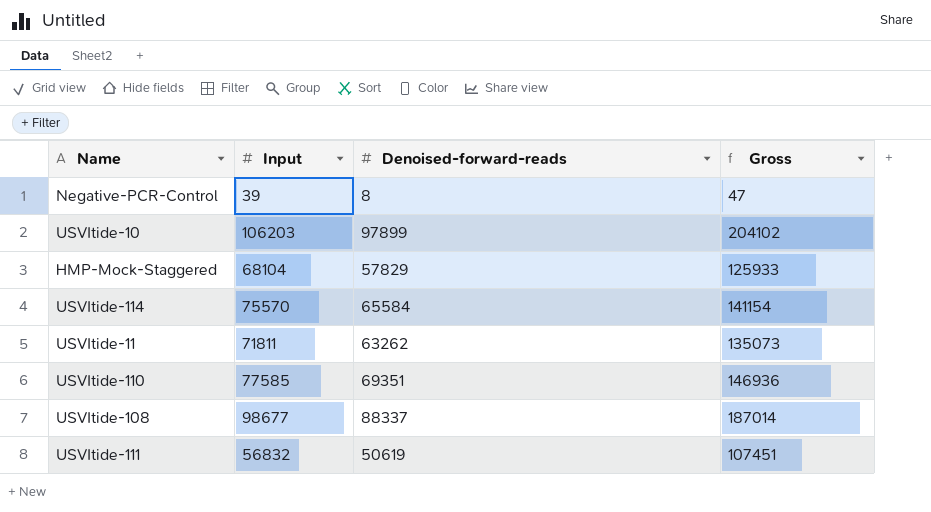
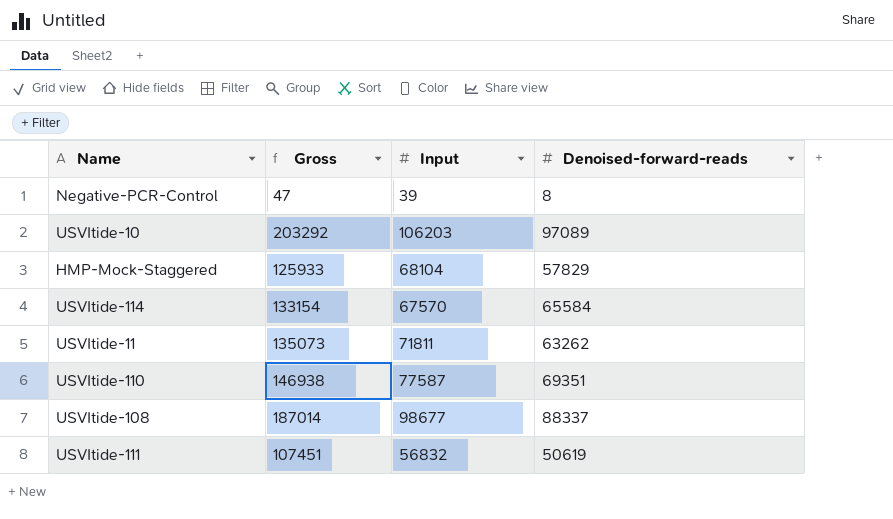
column Gross | position: 4 -> 2
USVItide-10 | Gross: 204102 -> 203292
USVItide-10 | Denoised-forward-reads: 97899 -> 97089
USVItide-114 | Gross: 141154 -> 133154
USVItide-114 | Input: 75570 -> 67570
USVItide-110 | Gross: 146936 -> 146938
USVItide-110 | Input: 77585 -> 77587

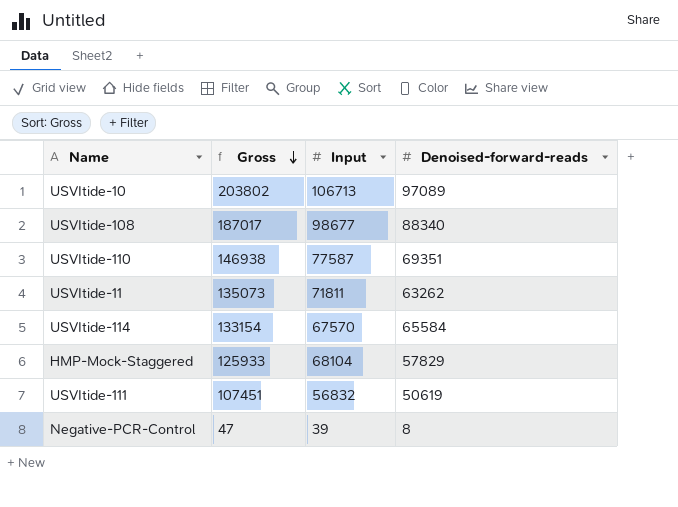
row order: none -> Gross descending
USVItide-10 | Gross: 203292 -> 203802
USVItide-10 | Input: 106203 -> 106713
USVItide-108 | Gross: 187014 -> 187017
USVItide-108 | Denoised-forward-reads: 88337 -> 88340

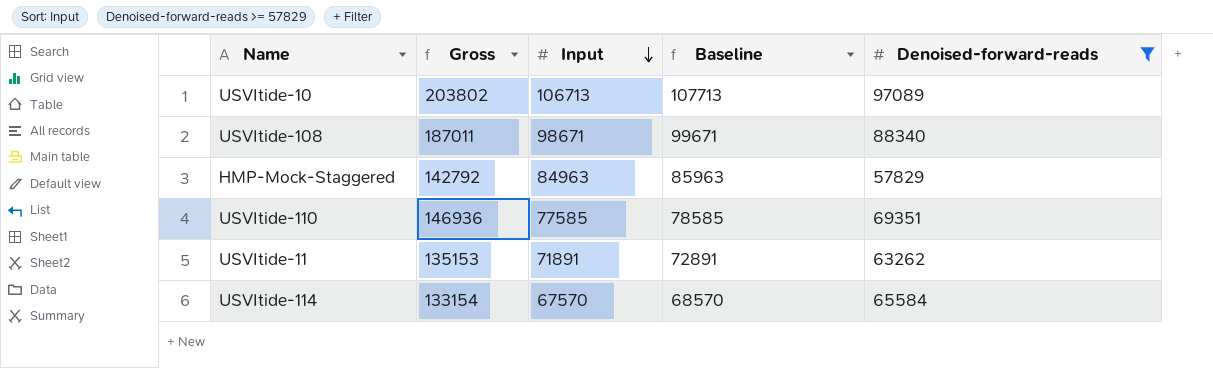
filter: none -> Denoised-forward-reads >= 57829
row order: Gross descending -> Input descending
column Baseline | formula: none -> [Input] + 1000
USVItide-108 | Gross: 187017 -> 187011
USVItide-108 | Input: 98677 -> 98671
HMP-Mock-Staggered | Gross: 125933 -> 142792
HMP-Mock-Staggered | Input: 68104 -> 84963
USVItide-110 | Gross: 146938 -> 146936
USVItide-110 | Input: 77587 -> 77585
USVItide-11 | Gross: 135073 -> 135153
USVItide-11 | Input: 71811 -> 71891

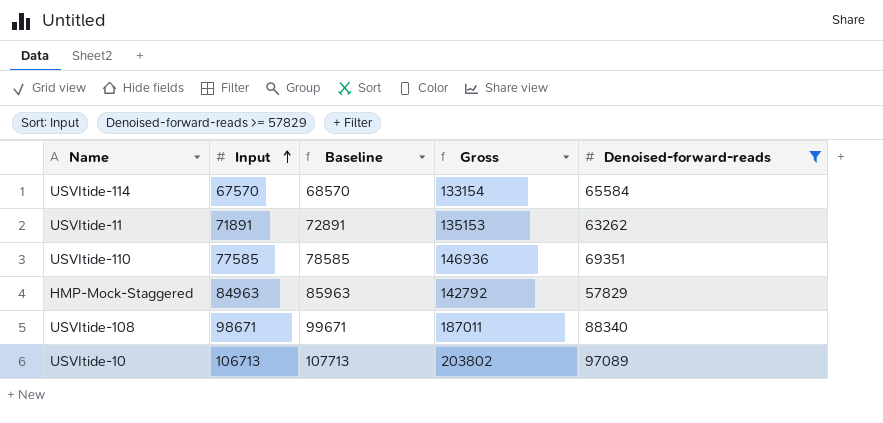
row order: Input descending -> Input ascending
column Gross | position: 2 -> 4

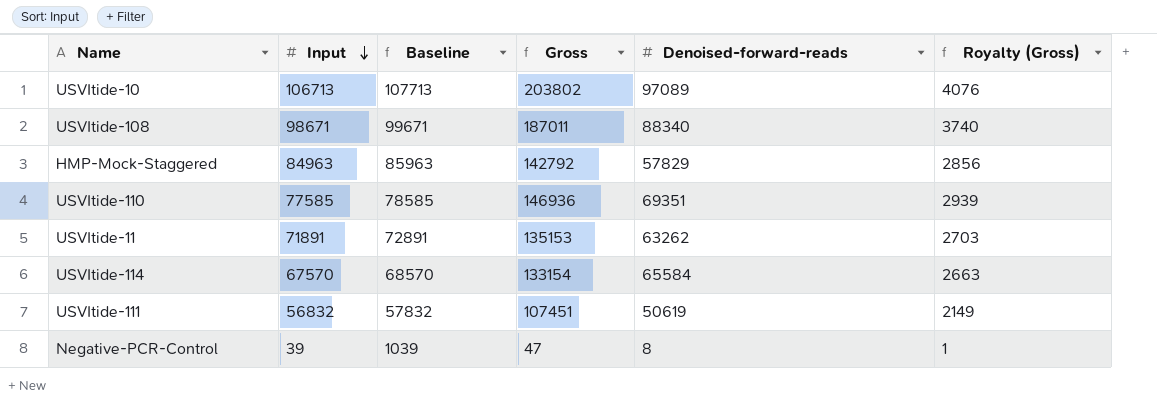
filter: Denoised-forward-reads >= 57829 -> none
row order: Input ascending -> Input descending
column Royalty (Gross) | formula: none -> [Gross] * 0.02

